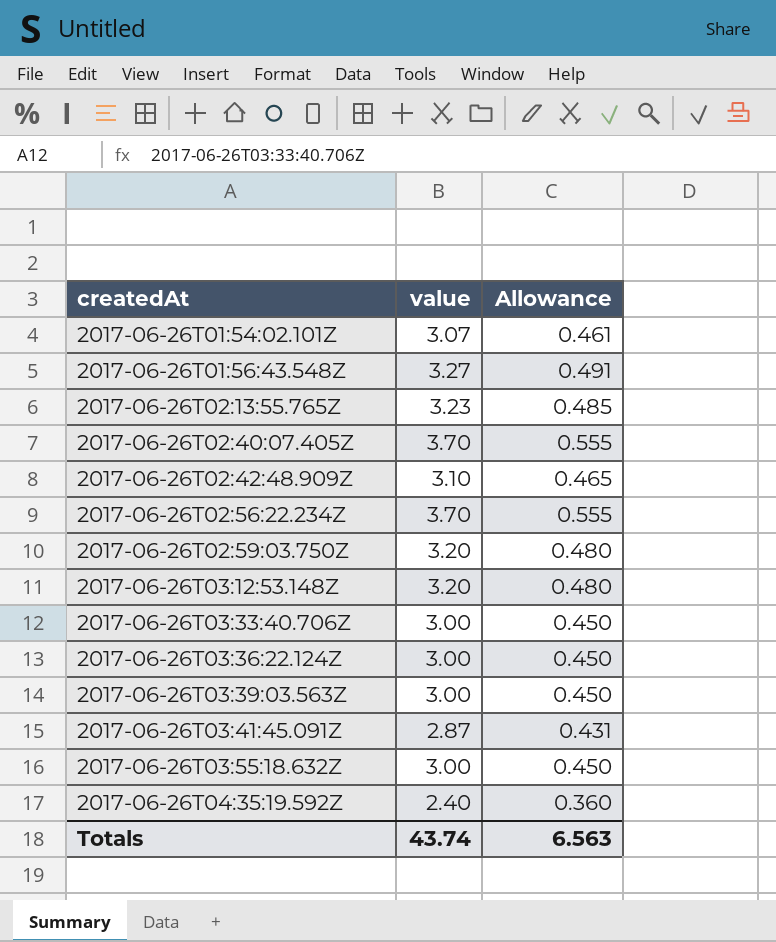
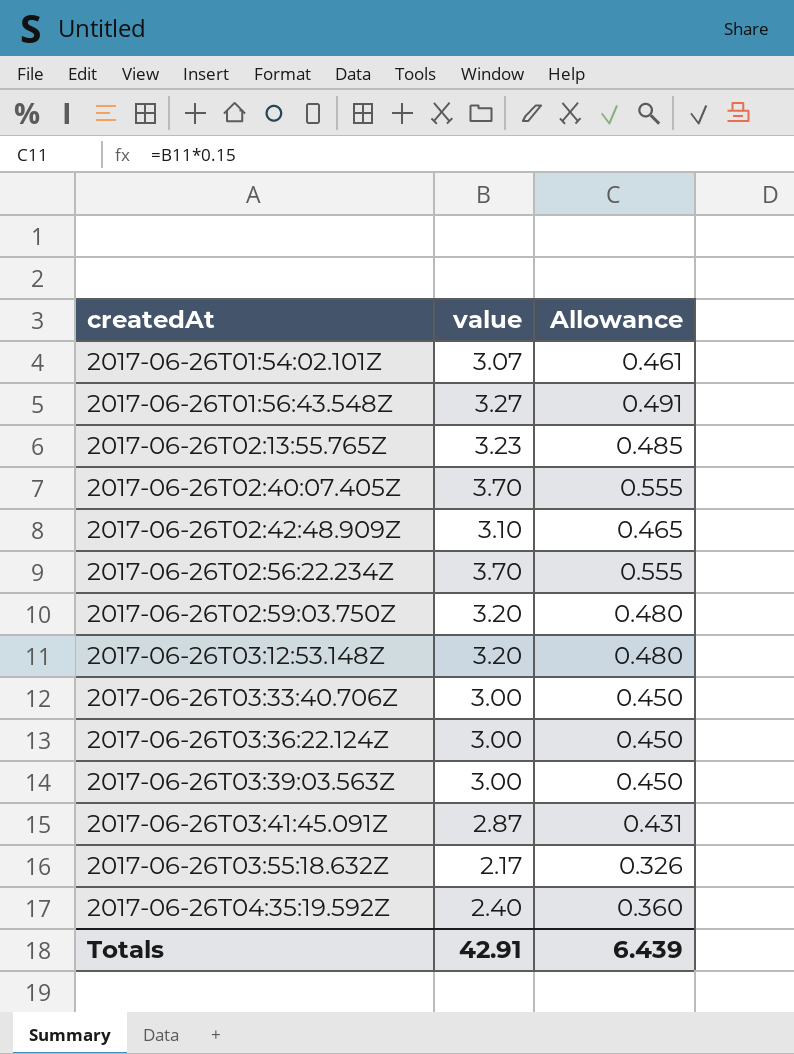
2017-06-26T03:55:18.632Z | value: 3.00 -> 2.17
2017-06-26T03:55:18.632Z | Allowance: 0.450 -> 0.326
Totals | value: 43.74 -> 42.91
Totals | Allowance: 6.563 -> 6.439

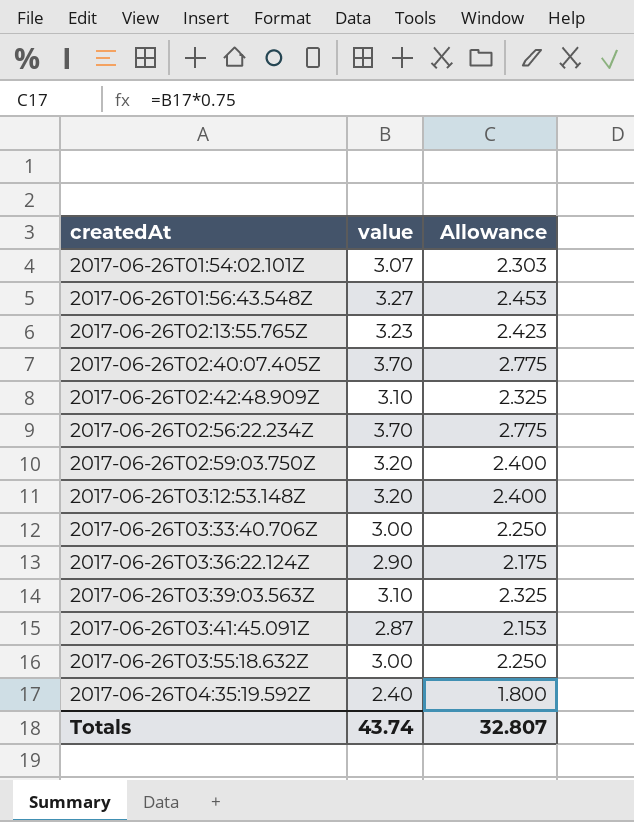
column Allowance | formula: [value] * 0.15 -> [value] * 0.75
2017-06-26T03:36:22.124Z | value: 3.00 -> 2.90
2017-06-26T03:39:03.563Z | value: 3.00 -> 3.10
2017-06-26T03:55:18.632Z | value: 2.17 -> 3.00
Totals | value: 42.91 -> 43.74
Totals | Allowance: 6.439 -> 32.807

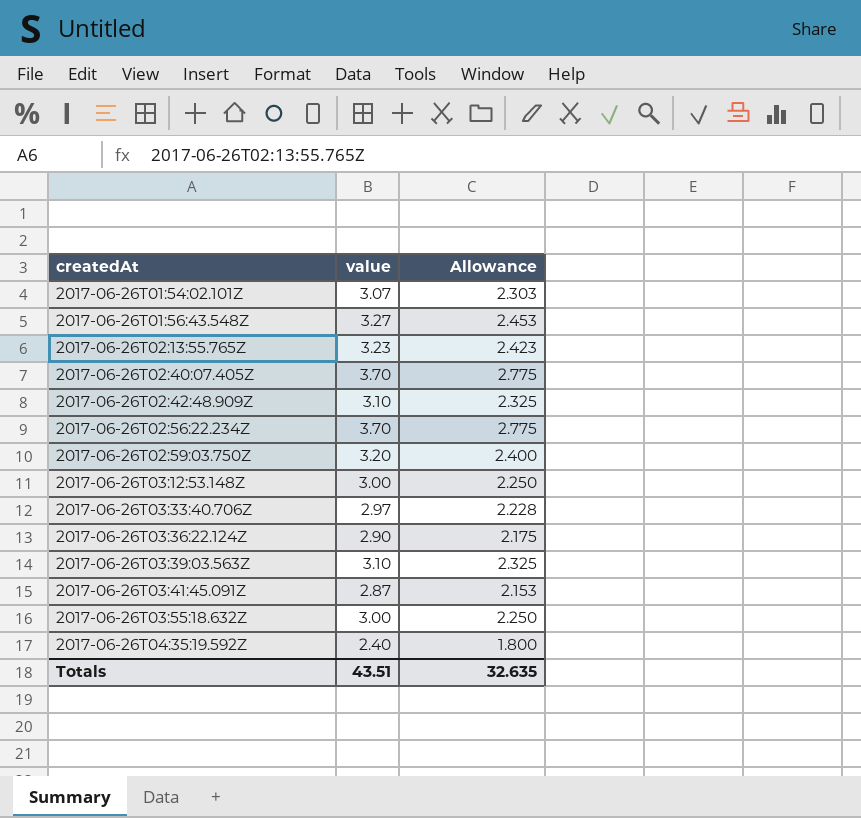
2017-06-26T03:12:53.148Z | value: 3.20 -> 3.00
2017-06-26T03:12:53.148Z | Allowance: 2.400 -> 2.250
2017-06-26T03:33:40.706Z | value: 3.00 -> 2.97
2017-06-26T03:33:40.706Z | Allowance: 2.250 -> 2.228
Totals | value: 43.74 -> 43.51
Totals | Allowance: 32.807 -> 32.635

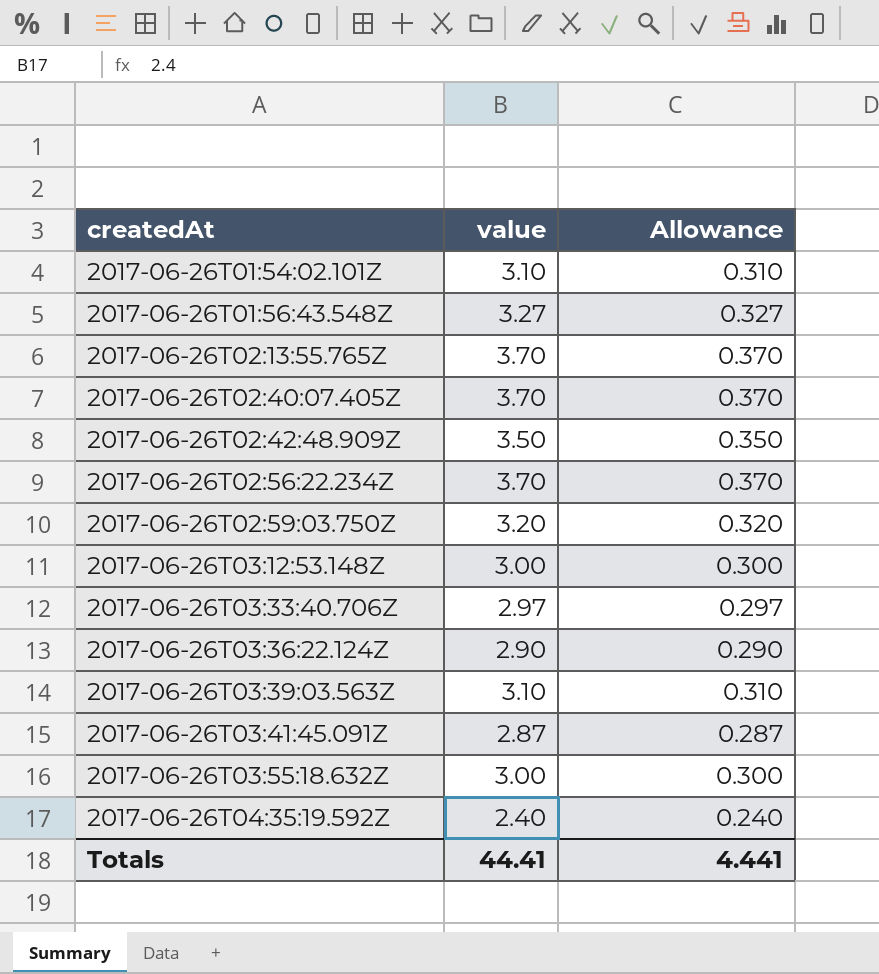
column Allowance | formula: [value] * 0.75 -> [value] * 0.1
2017-06-26T01:54:02.101Z | value: 3.07 -> 3.10
2017-06-26T02:13:55.765Z | value: 3.23 -> 3.70
2017-06-26T02:42:48.909Z | value: 3.10 -> 3.50
Totals | value: 43.51 -> 44.41
Totals | Allowance: 32.635 -> 4.441

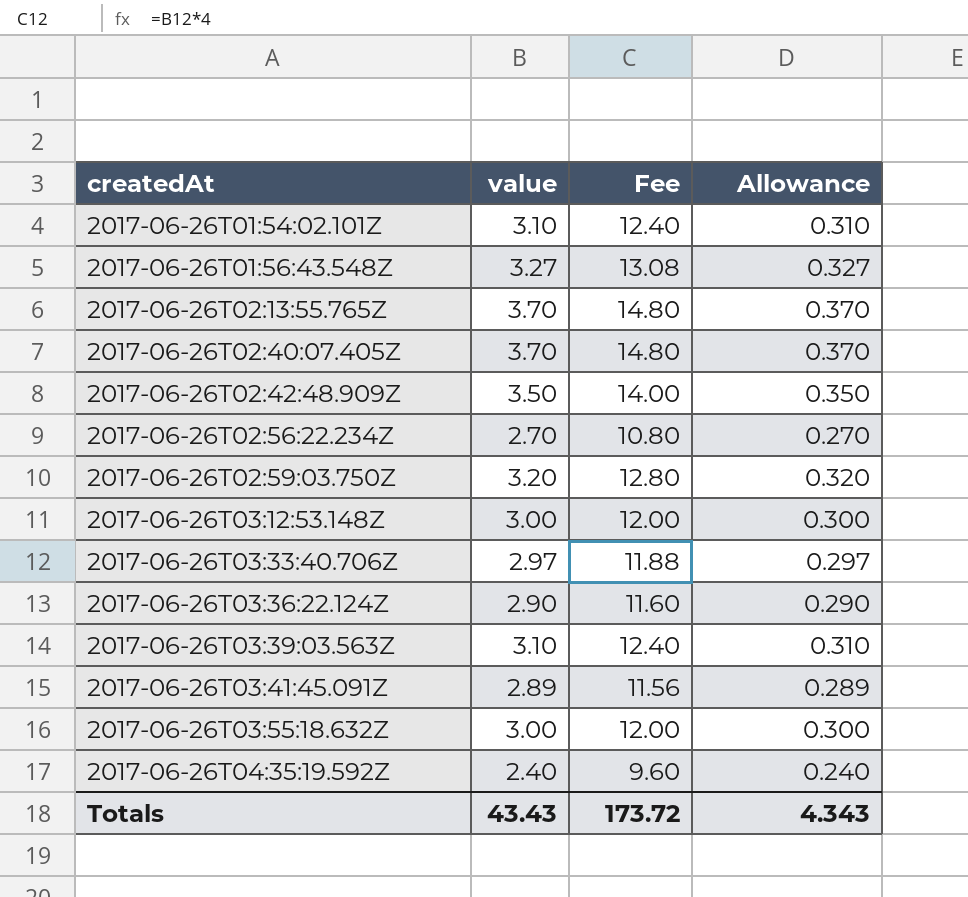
column Fee | formula: none -> [value] * 4
2017-06-26T02:56:22.234Z | value: 3.70 -> 2.70
2017-06-26T02:56:22.234Z | Allowance: 0.370 -> 0.270
2017-06-26T03:41:45.091Z | value: 2.87 -> 2.89
2017-06-26T03:41:45.091Z | Allowance: 0.287 -> 0.289
Totals | value: 44.41 -> 43.43
Totals | Allowance: 4.441 -> 4.343

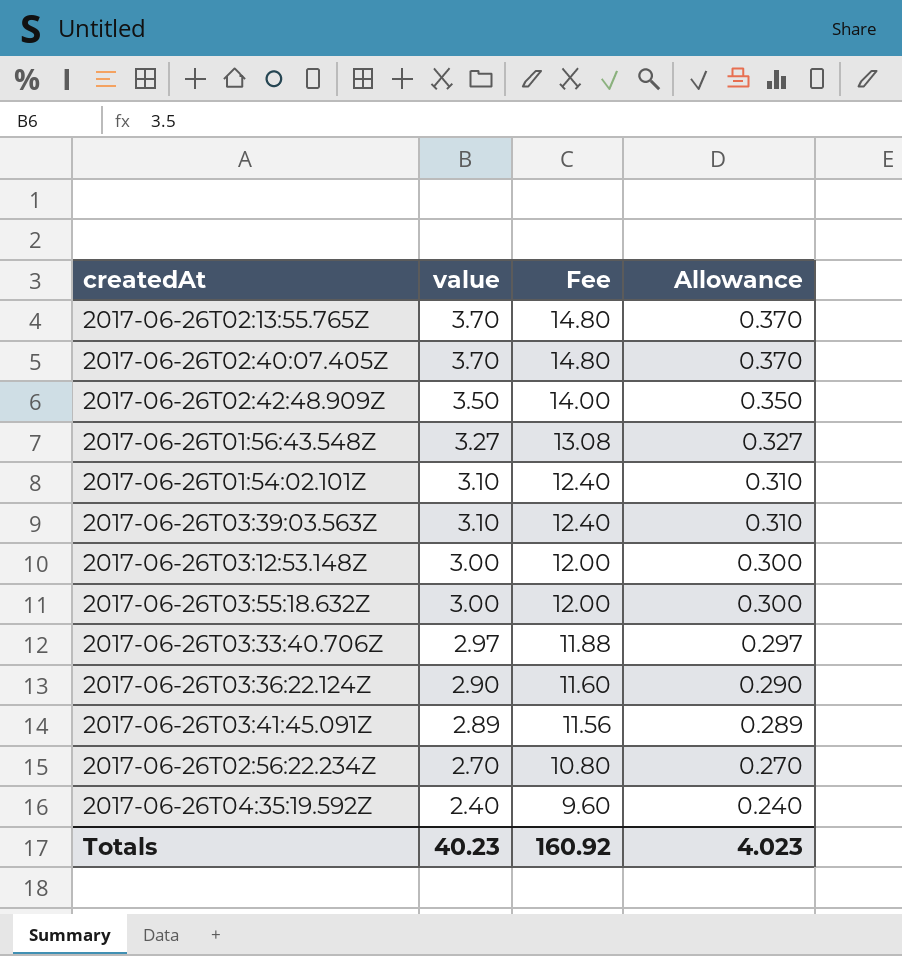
row order: createdAt ascending -> value descending
row 2017-06-26T02:59:03.750Z: 3.20 | 12.80 | 0.320 -> none
Totals | value: 43.43 -> 40.23
Totals | Fee: 173.72 -> 160.92
Totals | Allowance: 4.343 -> 4.023

